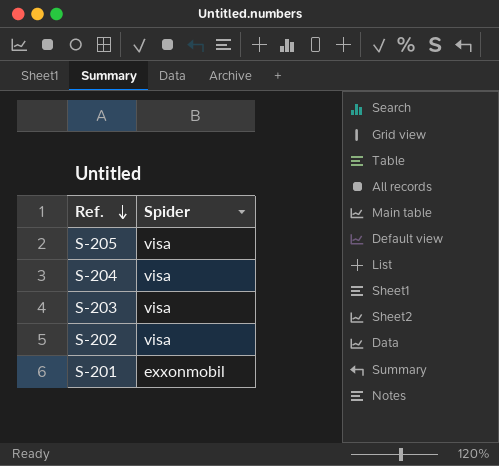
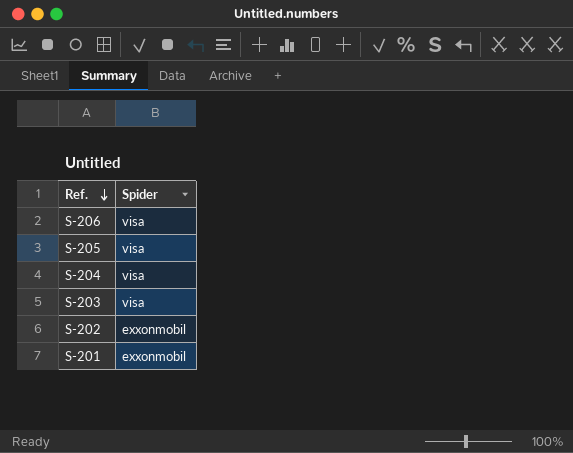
row S-206: none -> visa
S-202 | Spider: visa -> exxonmobil

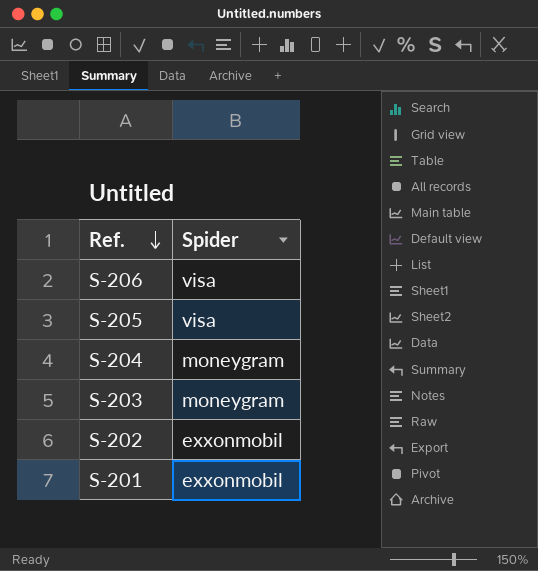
S-204 | Spider: visa -> moneygram
S-203 | Spider: visa -> moneygram

